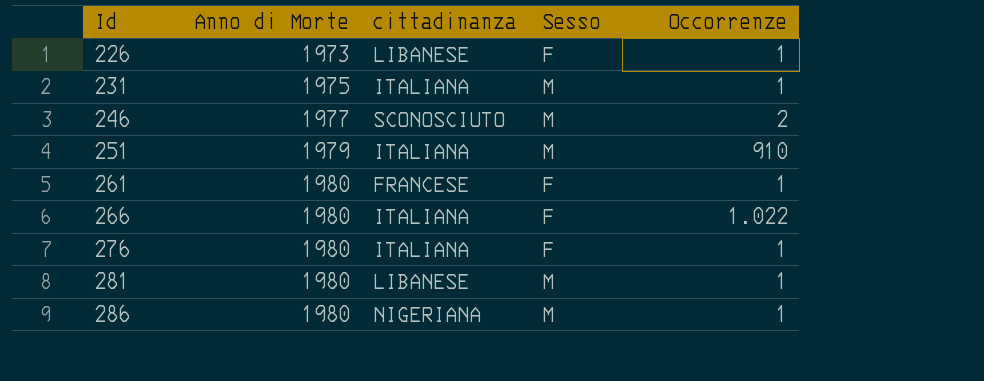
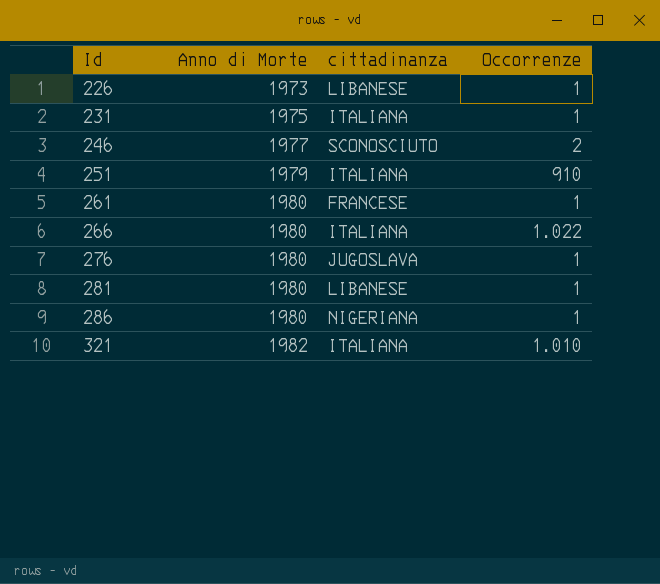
column Sesso | position: 4 -> none
276 | cittadinanza: ITALIANA -> JUGOSLAVA
row 321: none -> 1982 | ITALIANA | 1.010

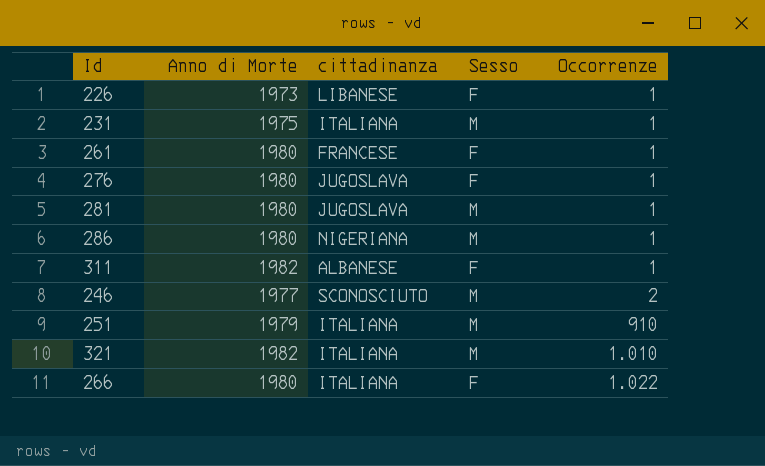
row order: Id ascending -> Occorrenze ascending
column Sesso | position: none -> 4
281 | cittadinanza: LIBANESE -> JUGOSLAVA
row 311: none -> 1982 | ALBANESE | F | 1

